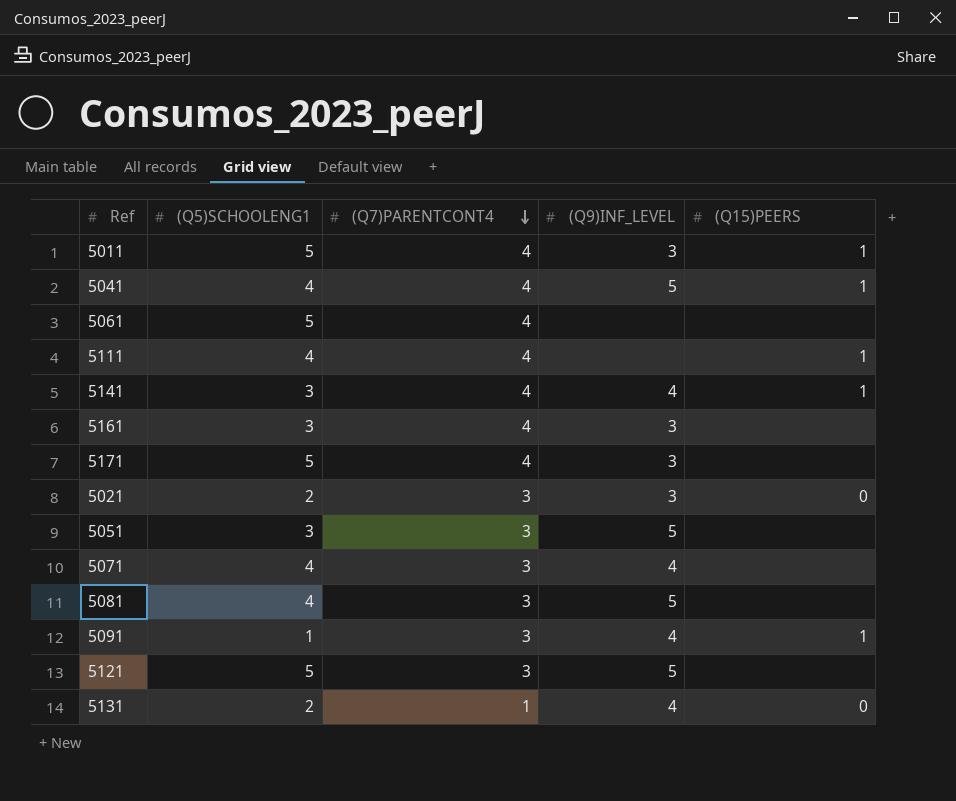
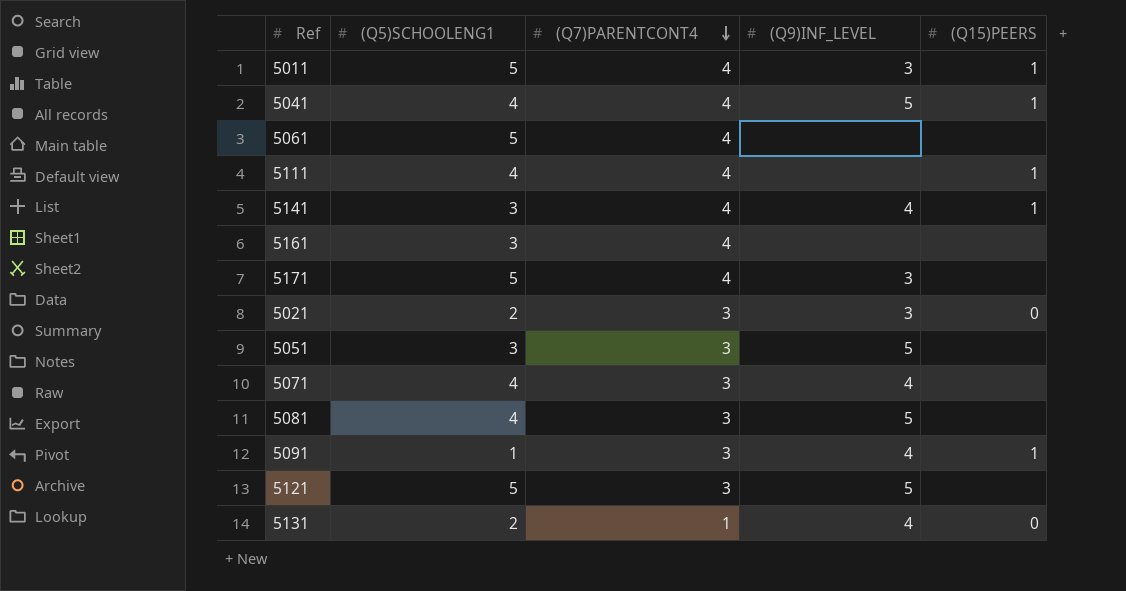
5161 | (Q9)INF_LEVEL: 3 -> none

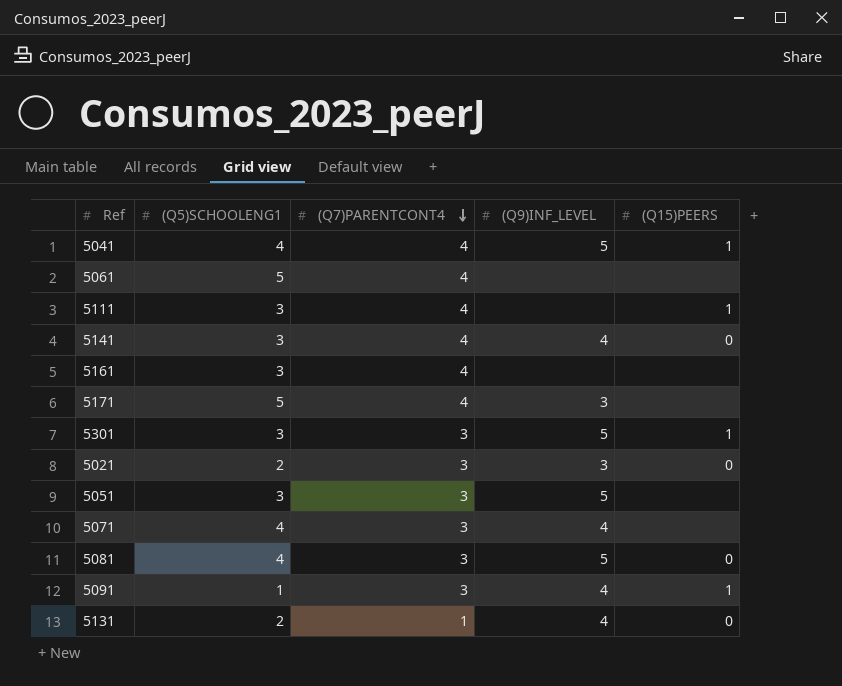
row 5011: 5 | 4 | 3 | 1 -> none
row 5121: 5 | 3 | 5 | none -> none
5111 | (Q5)SCHOOLENG1: 4 -> 3
5141 | (Q15)PEERS: 1 -> 0
row 5301: none -> 3 | 3 | 5 | 1
5081 | (Q15)PEERS: none -> 0

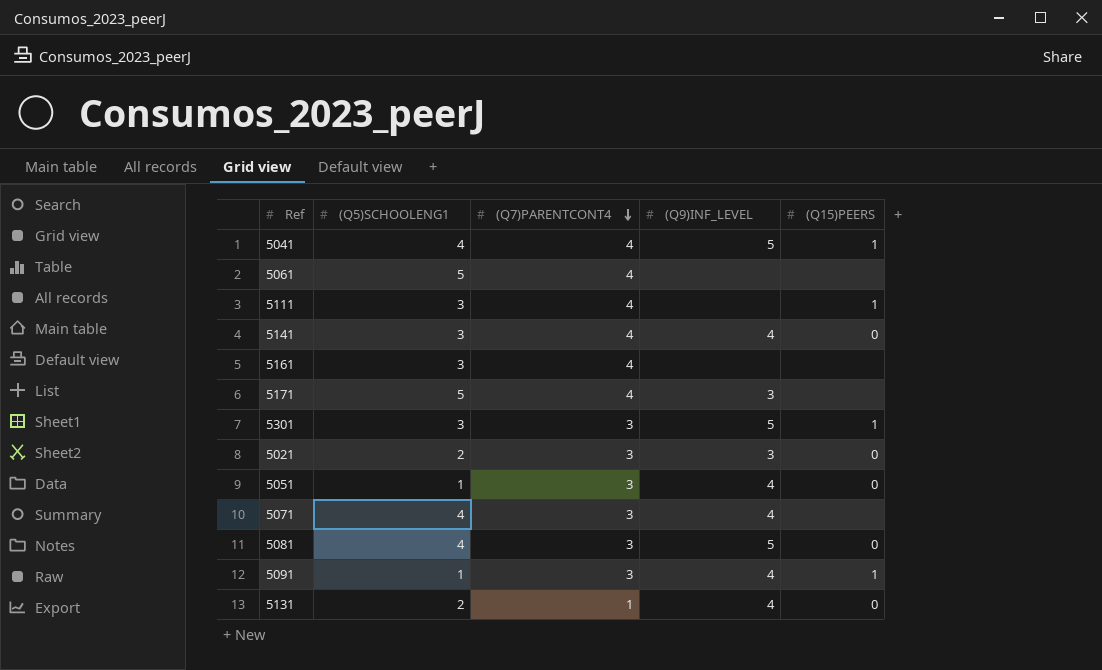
5051 | (Q5)SCHOOLENG1: 3 -> 1
5051 | (Q9)INF_LEVEL: 5 -> 4
5051 | (Q15)PEERS: none -> 0

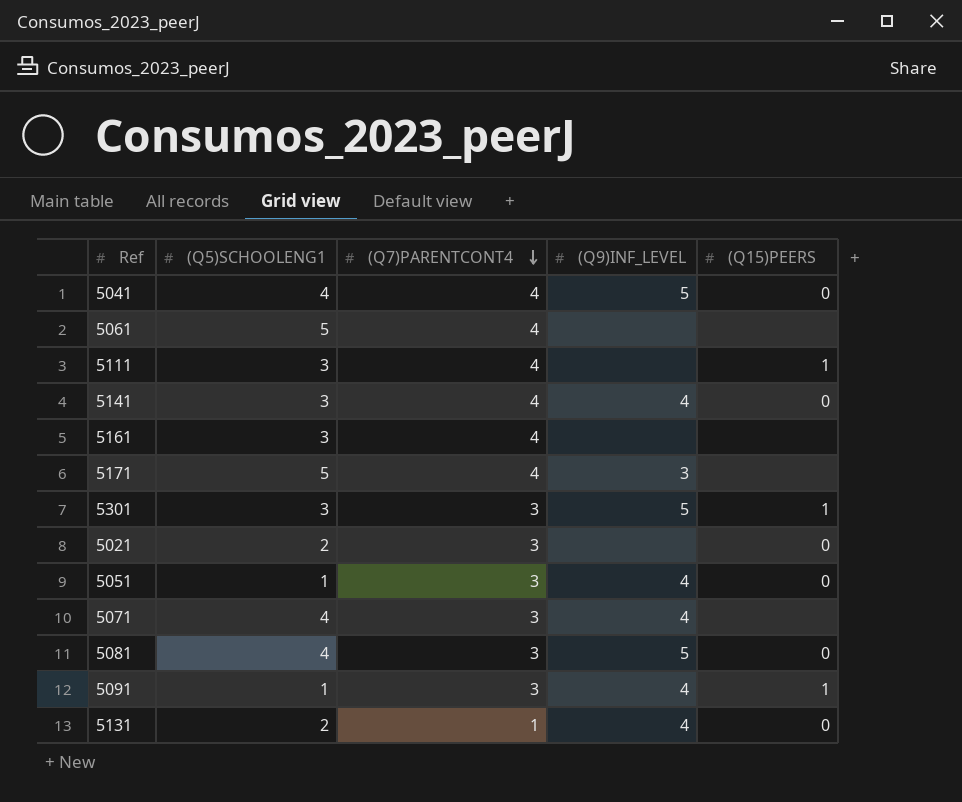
5041 | (Q15)PEERS: 1 -> 0
5021 | (Q9)INF_LEVEL: 3 -> none

